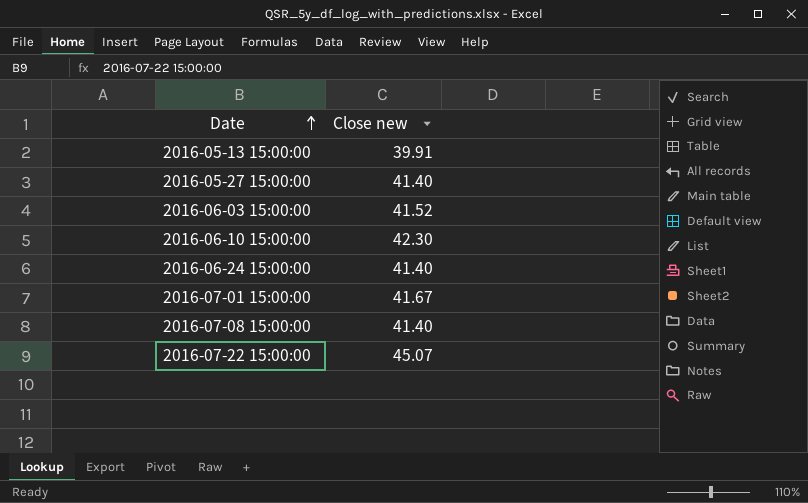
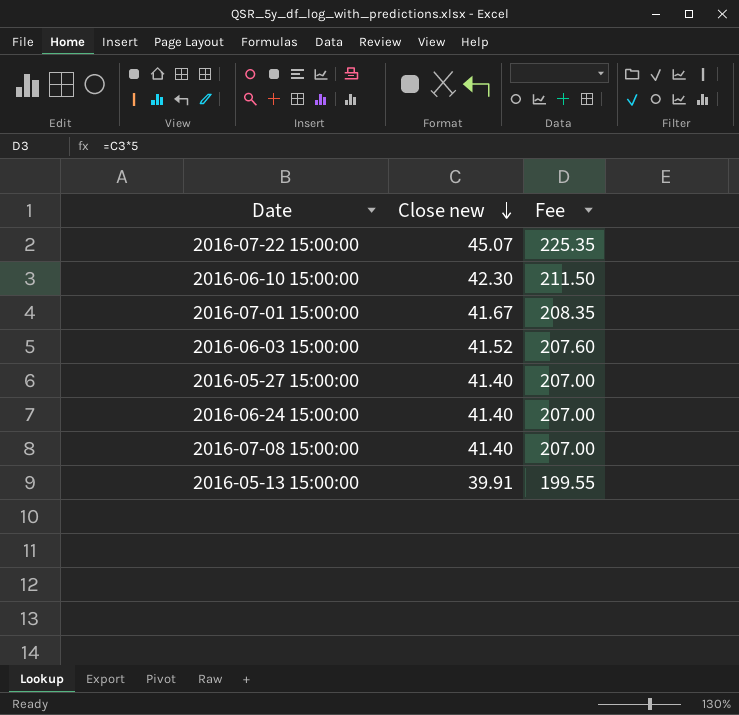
row order: Date ascending -> Close new descending
column Fee | formula: none -> [Close new] * 5

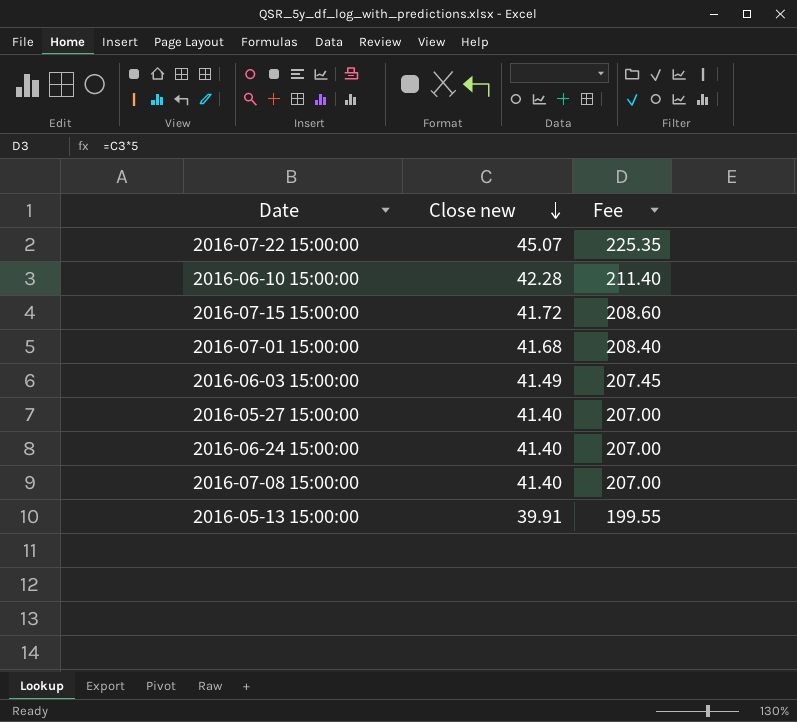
2016-06-10 15:00:00 | Close new: 42.30 -> 42.28
2016-06-10 15:00:00 | Fee: 211.50 -> 211.40
row 2016-07-15 15:00:00: none -> 41.72 | 208.60
2016-07-01 15:00:00 | Close new: 41.67 -> 41.68
2016-07-01 15:00:00 | Fee: 208.35 -> 208.40
2016-06-03 15:00:00 | Close new: 41.52 -> 41.49
2016-06-03 15:00:00 | Fee: 207.60 -> 207.45

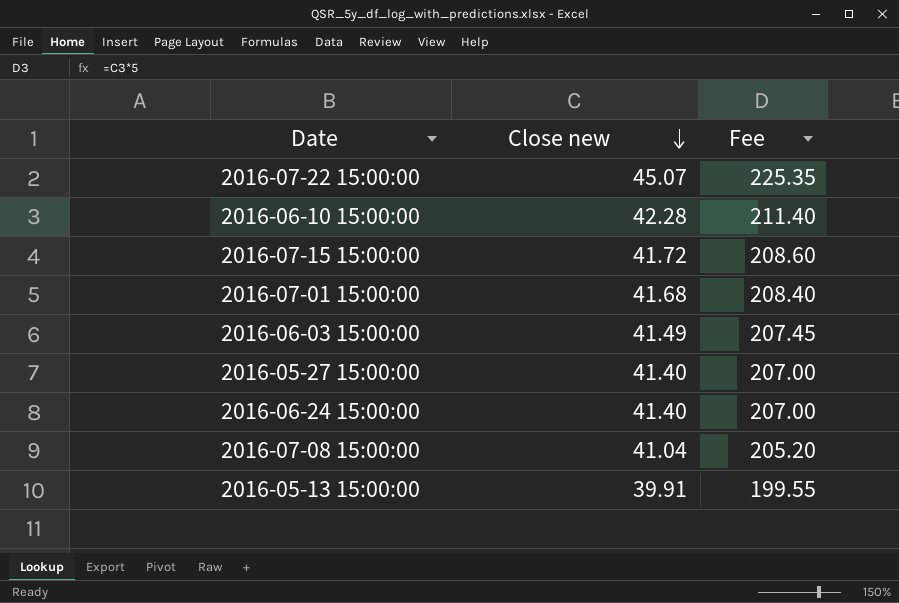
2016-07-08 15:00:00 | Close new: 41.40 -> 41.04
2016-07-08 15:00:00 | Fee: 207.00 -> 205.20

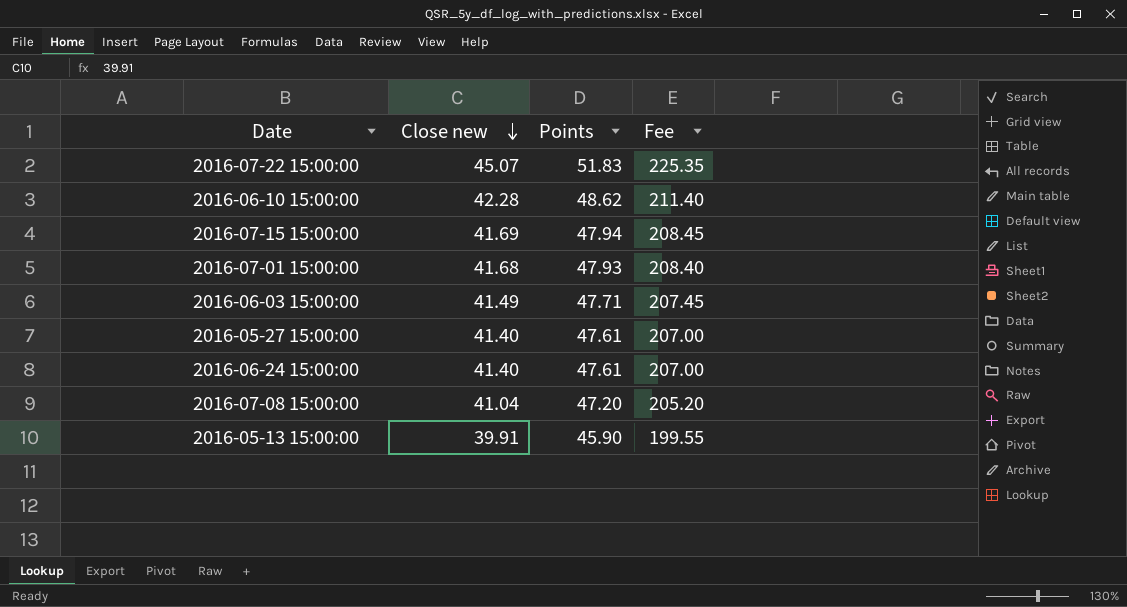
column Points | formula: none -> [Close new] * 1.15
2016-07-15 15:00:00 | Close new: 41.72 -> 41.69
2016-07-15 15:00:00 | Fee: 208.60 -> 208.45

